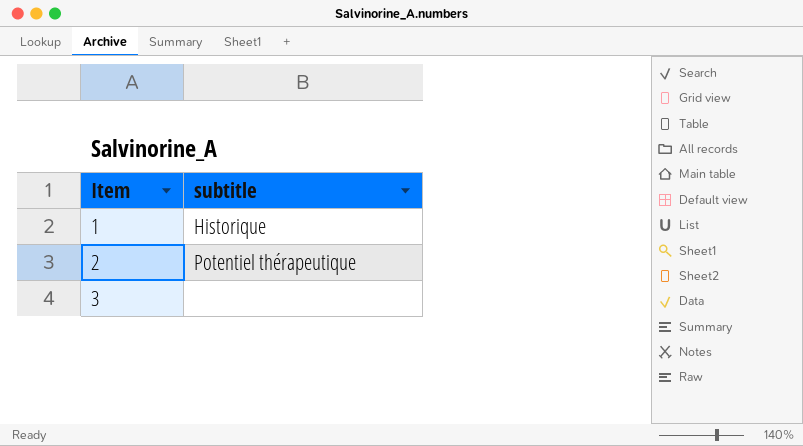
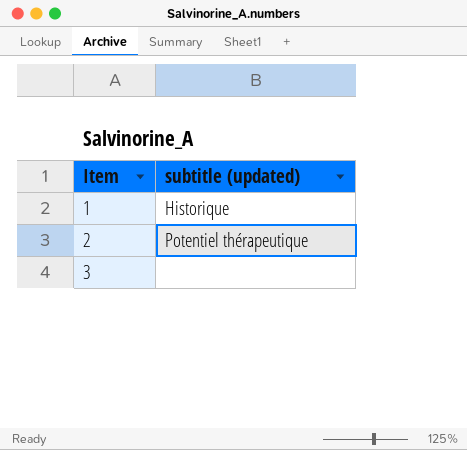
column name: subtitle -> subtitle (updated)

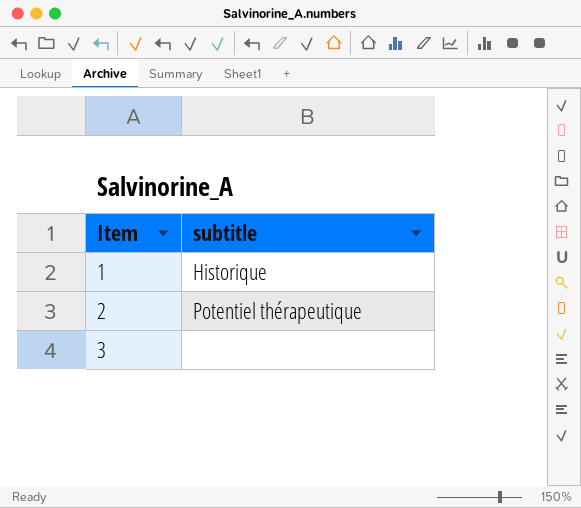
column name: subtitle (updated) -> subtitle

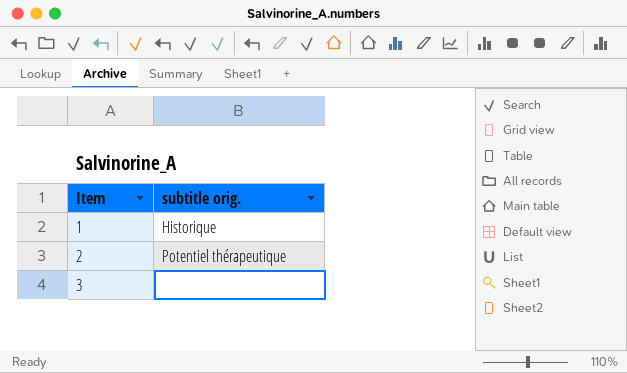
column name: subtitle -> subtitle orig.

